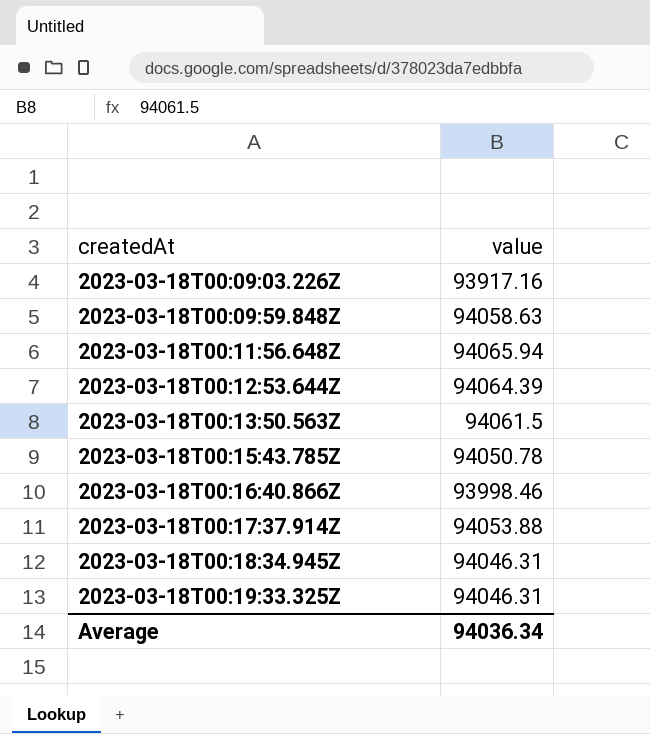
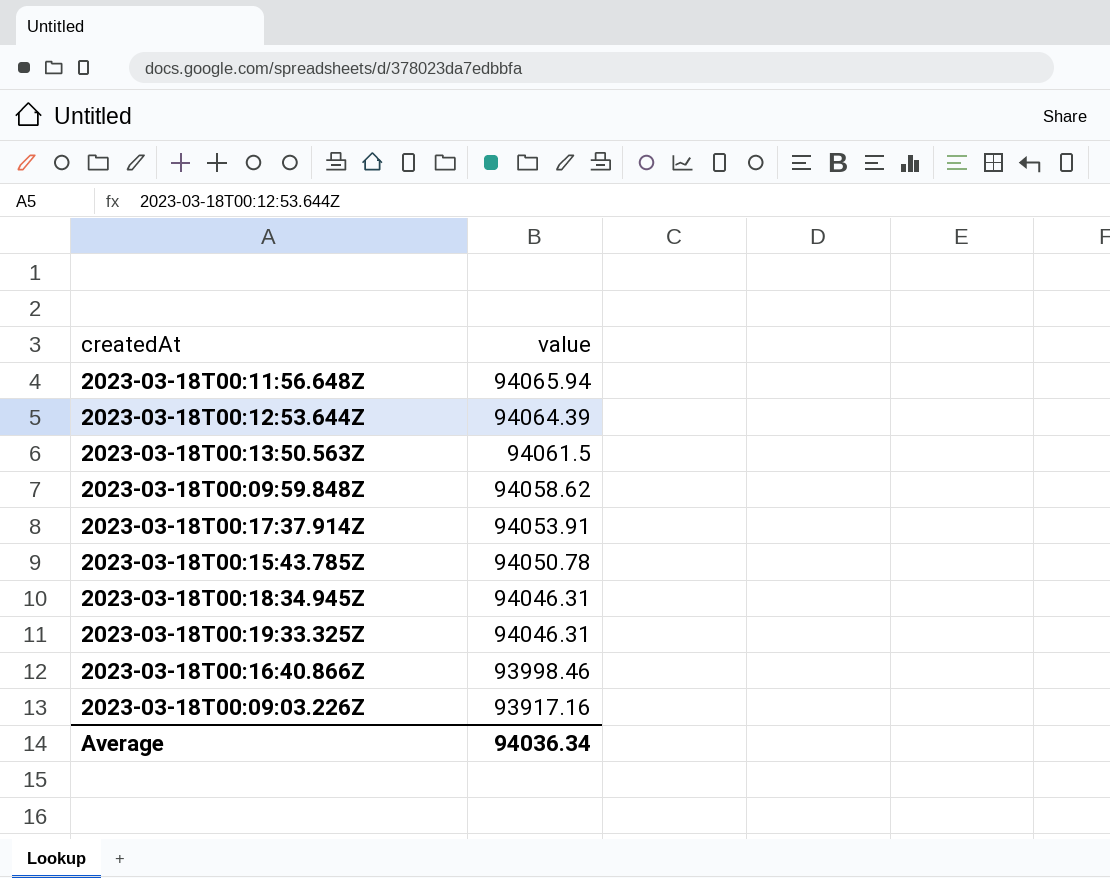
row order: createdAt ascending -> value descending
2023-03-18T00:09:59.848Z | value: 94058.63 -> 94058.62
2023-03-18T00:17:37.914Z | value: 94053.88 -> 94053.91

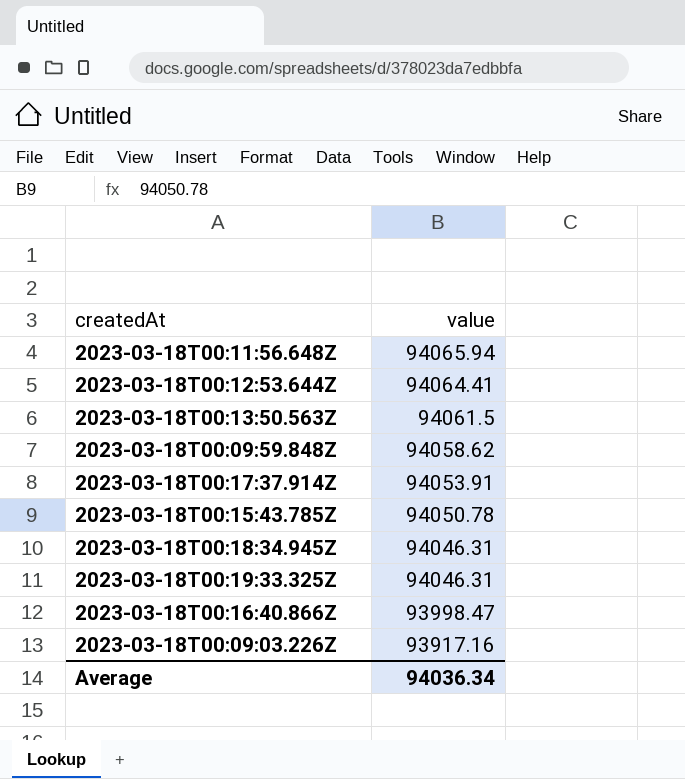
2023-03-18T00:12:53.644Z | value: 94064.39 -> 94064.41
2023-03-18T00:16:40.866Z | value: 93998.46 -> 93998.47

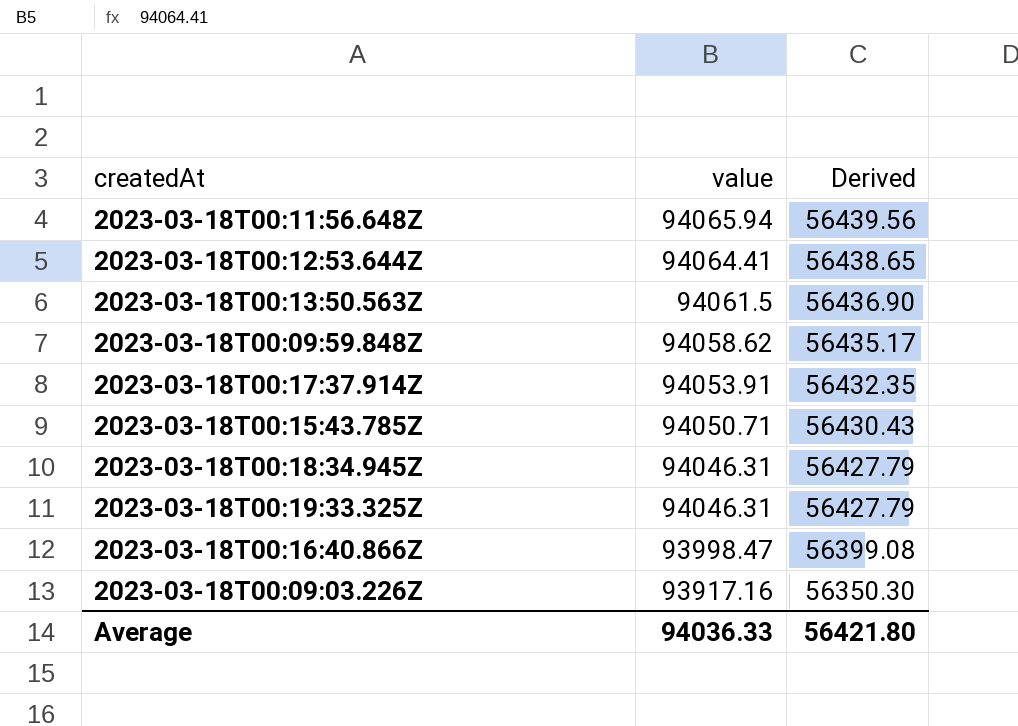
column Derived | formula: none -> [value] * 0.6
2023-03-18T00:15:43.785Z | value: 94050.78 -> 94050.71
Average | value: 94036.34 -> 94036.33

